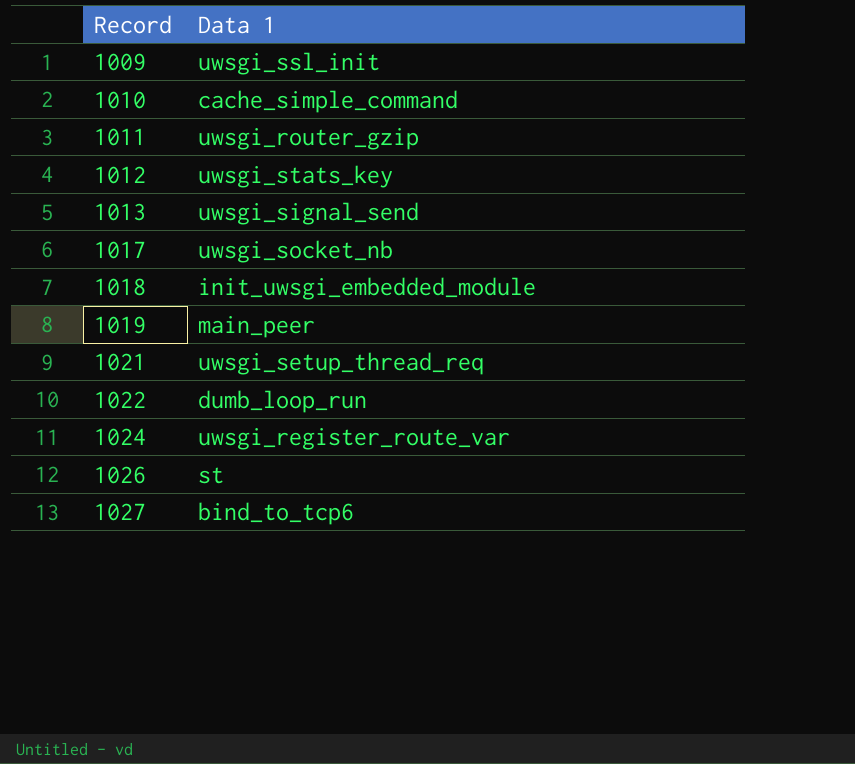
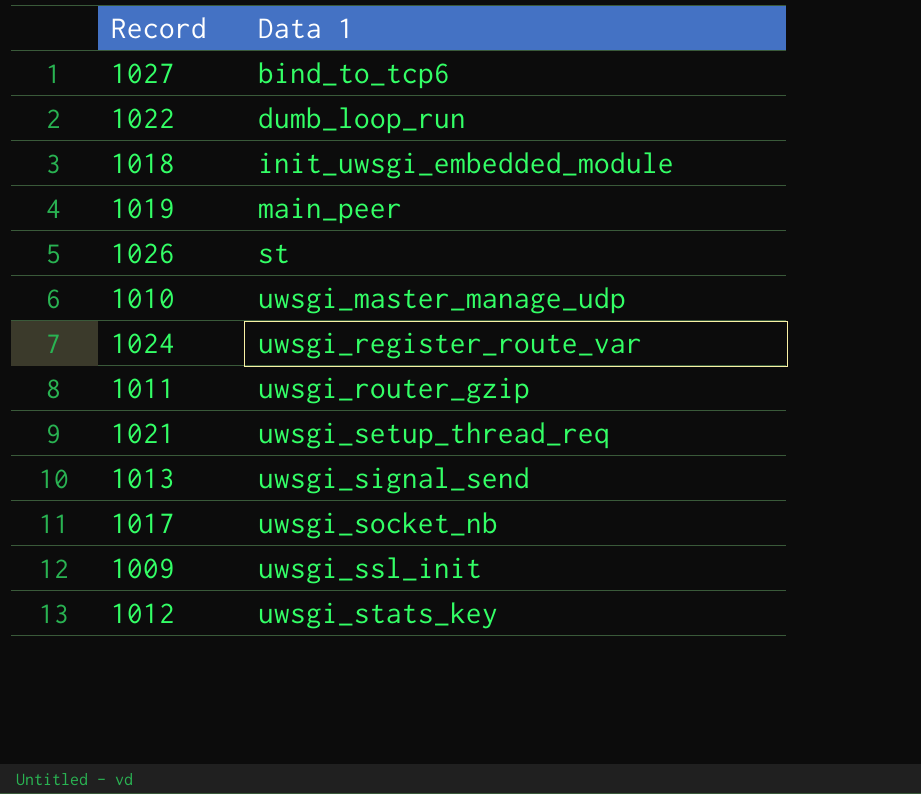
row order: Record ascending -> Data 1 ascending
1010 | Data 1: cache_simple_command -> uwsgi_master_manage_udp

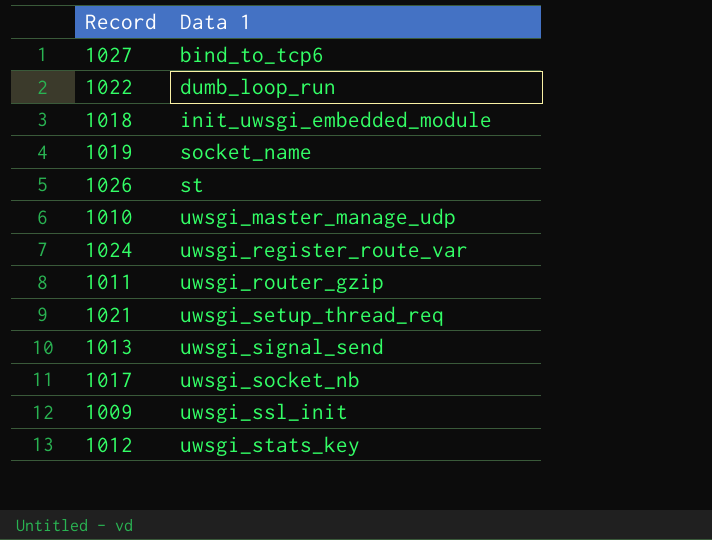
1019 | Data 1: main_peer -> socket_name

